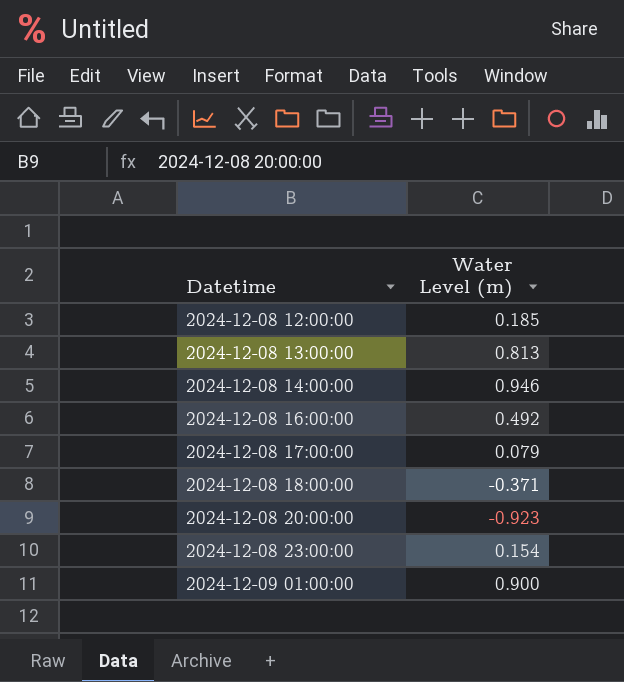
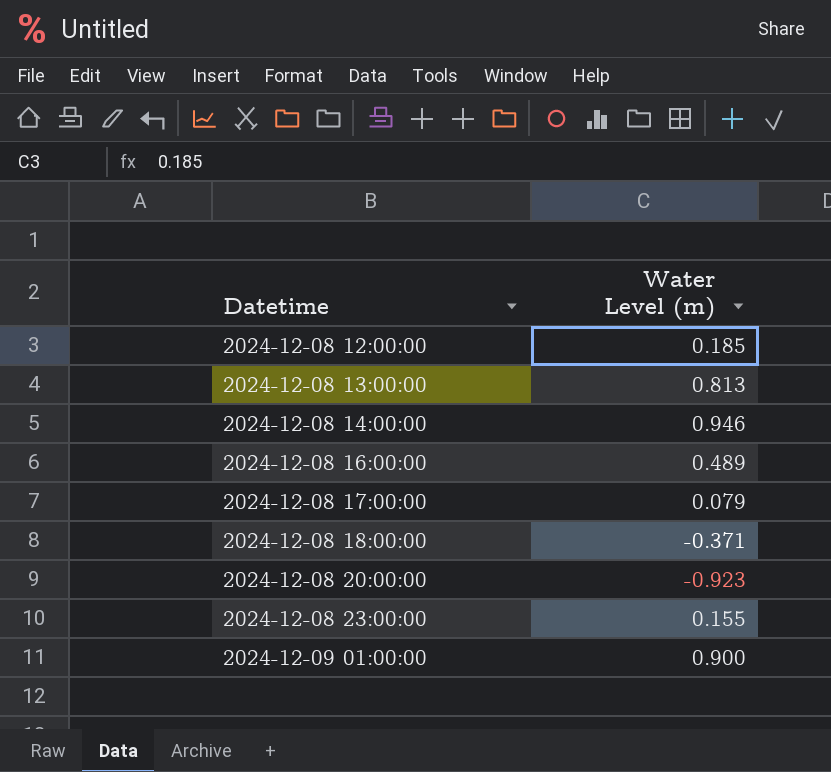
2024-12-08 16:00:00 | Water Level (m): 0.492 -> 0.489
2024-12-08 23:00:00 | Water Level (m): 0.154 -> 0.155

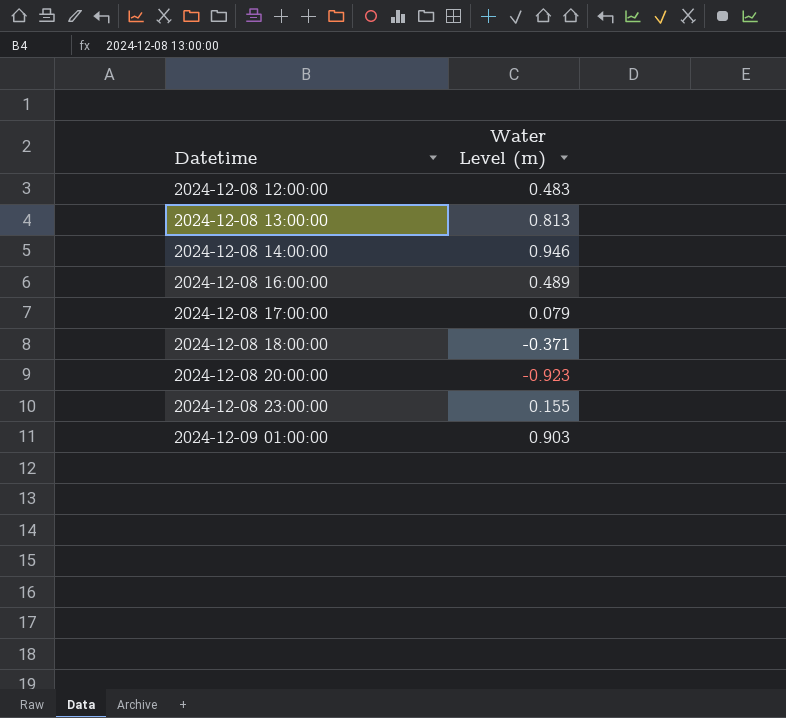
2024-12-08 12:00:00 | Water Level (m): 0.185 -> 0.483
2024-12-09 01:00:00 | Water Level (m): 0.900 -> 0.903

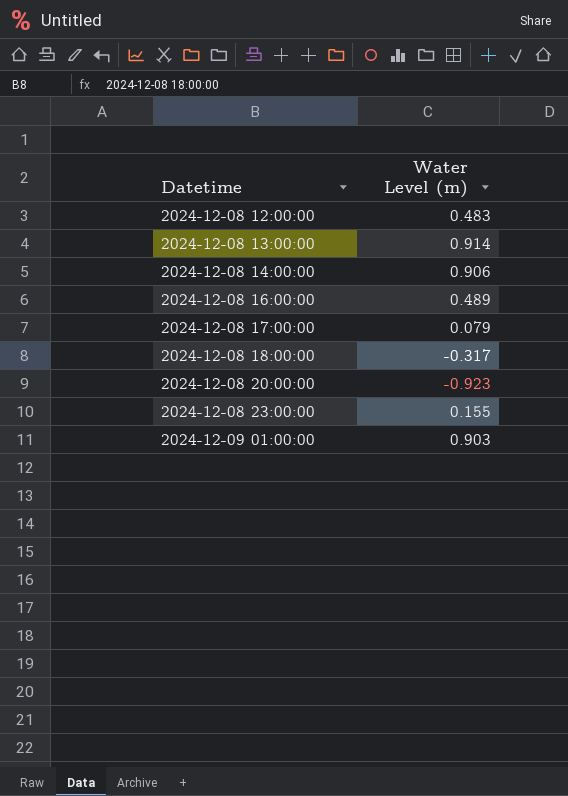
2024-12-08 13:00:00 | Water Level (m): 0.813 -> 0.914
2024-12-08 14:00:00 | Water Level (m): 0.946 -> 0.906
2024-12-08 18:00:00 | Water Level (m): -0.371 -> -0.317

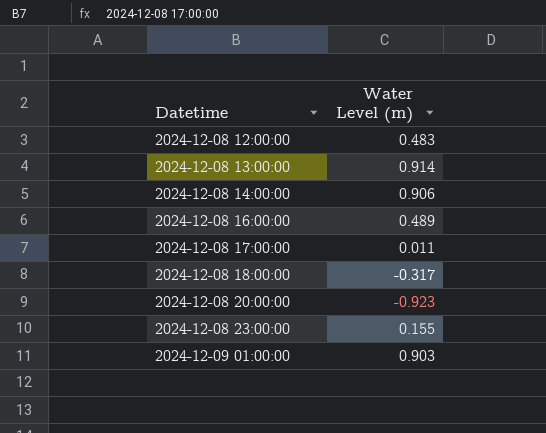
2024-12-08 17:00:00 | Water Level (m): 0.079 -> 0.011

